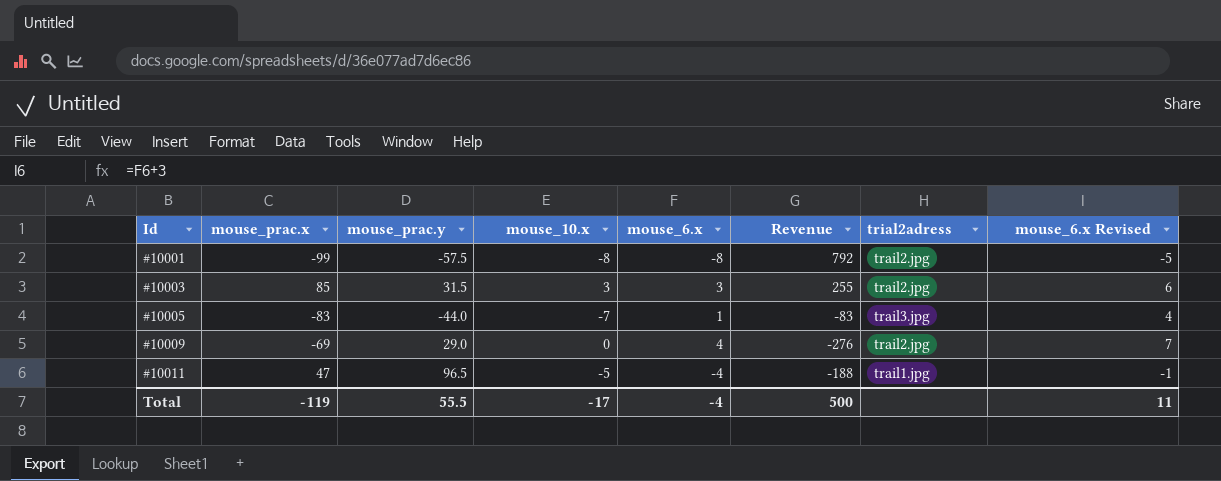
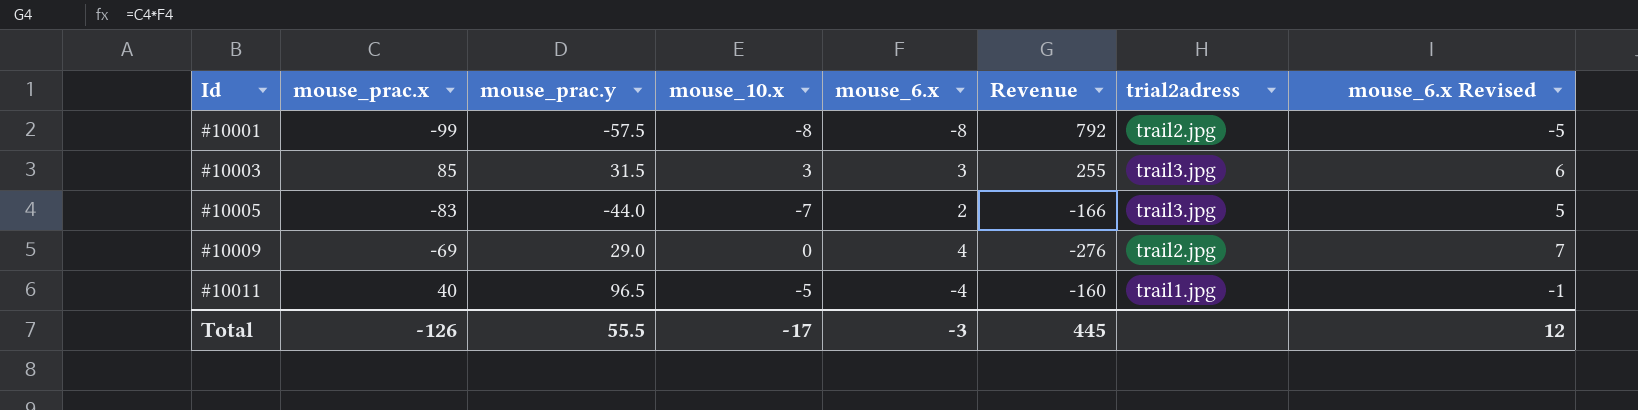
#10003 | trial2adress: trail2.jpg -> trail3.jpg
#10005 | mouse_6.x: 1 -> 2
#10005 | Revenue: -83 -> -166
#10005 | mouse_6.x Revised: 4 -> 5
#10011 | mouse_prac.x: 47 -> 40
#10011 | Revenue: -188 -> -160
Total | mouse_prac.x: -119 -> -126
Total | mouse_6.x: -4 -> -3
Total | Revenue: 500 -> 445
Total | mouse_6.x Revised: 11 -> 12

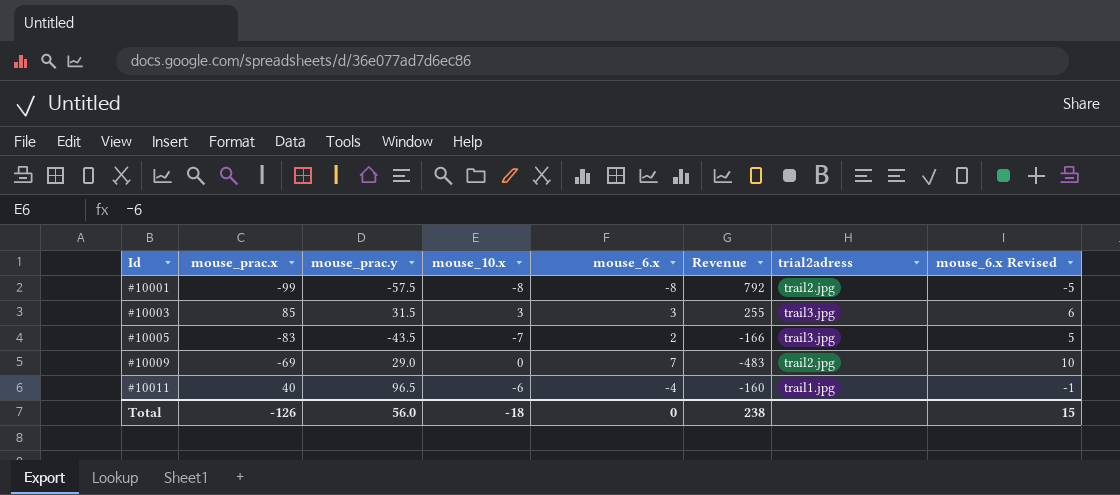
#10005 | mouse_prac.y: -44.0 -> -43.5
#10009 | mouse_6.x: 4 -> 7
#10009 | Revenue: -276 -> -483
#10009 | mouse_6.x Revised: 7 -> 10
#10011 | mouse_10.x: -5 -> -6
Total | mouse_prac.y: 55.5 -> 56.0
Total | mouse_10.x: -17 -> -18
Total | mouse_6.x: -3 -> 0
Total | Revenue: 445 -> 238
Total | mouse_6.x Revised: 12 -> 15

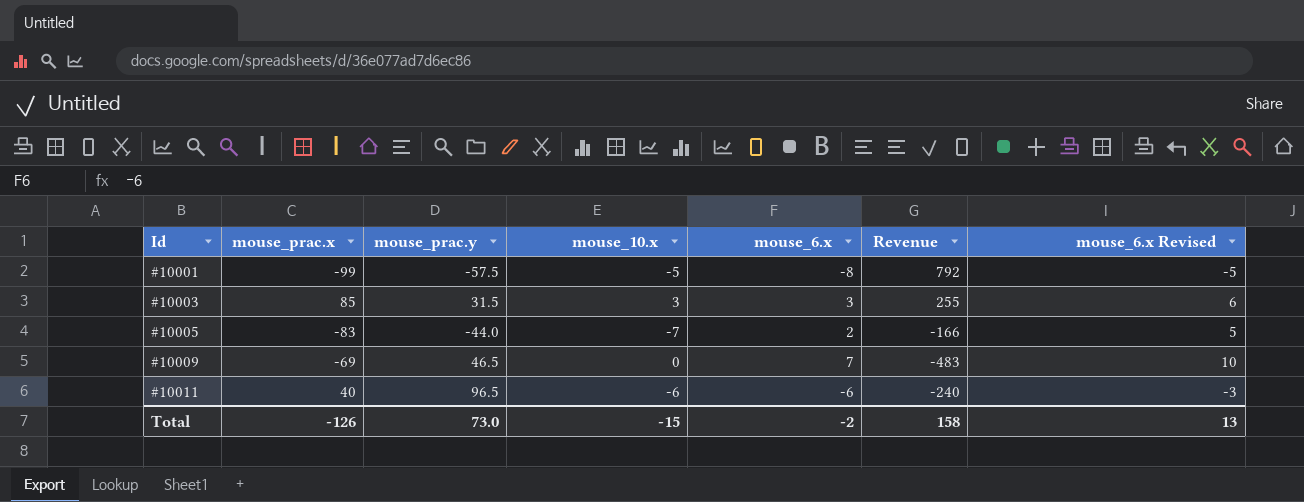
column trial2adress | position: 7 -> none
#10001 | mouse_10.x: -8 -> -5
#10005 | mouse_prac.y: -43.5 -> -44.0
#10009 | mouse_prac.y: 29.0 -> 46.5
#10011 | mouse_6.x: -4 -> -6
#10011 | Revenue: -160 -> -240
#10011 | mouse_6.x Revised: -1 -> -3
Total | mouse_prac.y: 56.0 -> 73.0
Total | mouse_10.x: -18 -> -15
Total | mouse_6.x: 0 -> -2
Total | Revenue: 238 -> 158
Total | mouse_6.x Revised: 15 -> 13

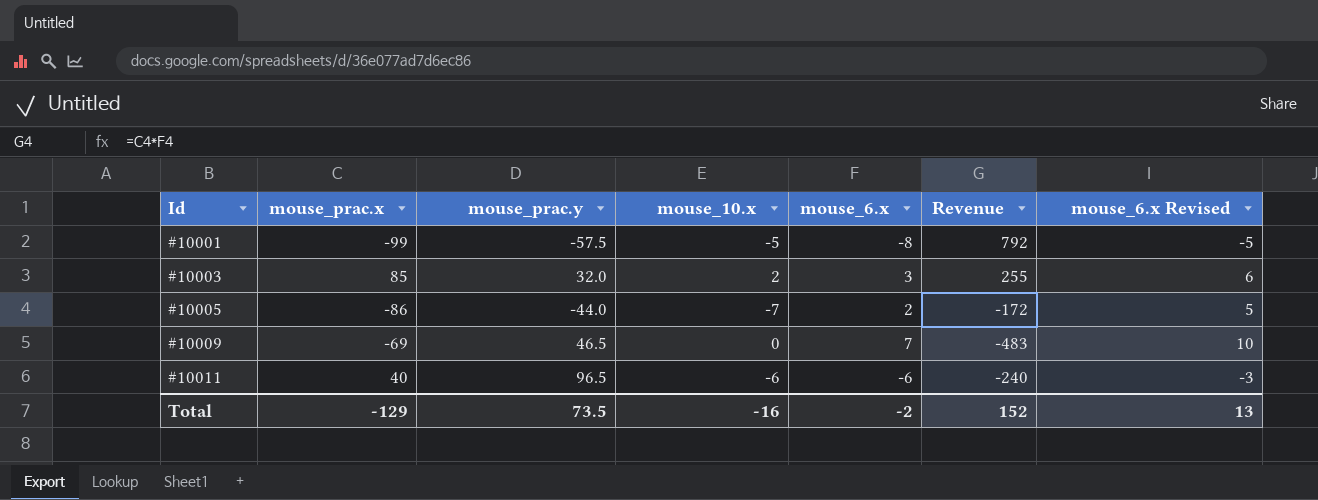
#10003 | mouse_prac.y: 31.5 -> 32.0
#10003 | mouse_10.x: 3 -> 2
#10005 | mouse_prac.x: -83 -> -86
#10005 | Revenue: -166 -> -172
Total | mouse_prac.x: -126 -> -129
Total | mouse_prac.y: 73.0 -> 73.5
Total | mouse_10.x: -15 -> -16
Total | Revenue: 158 -> 152

